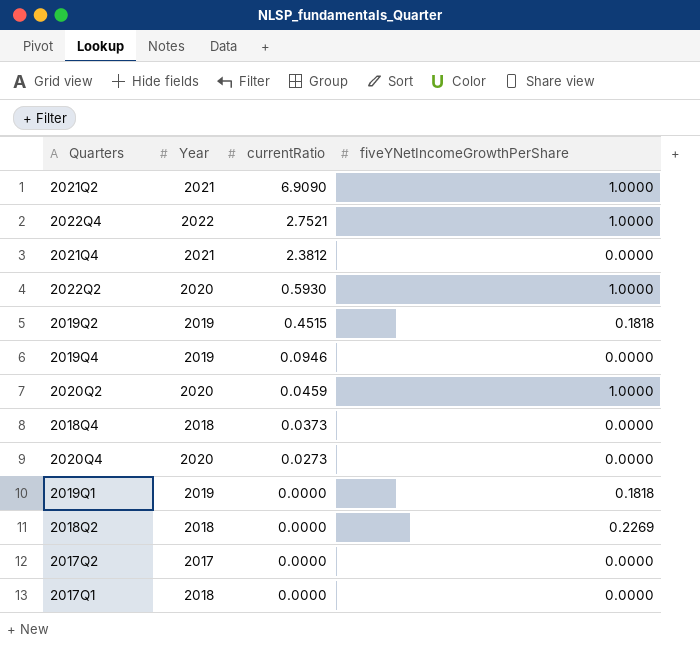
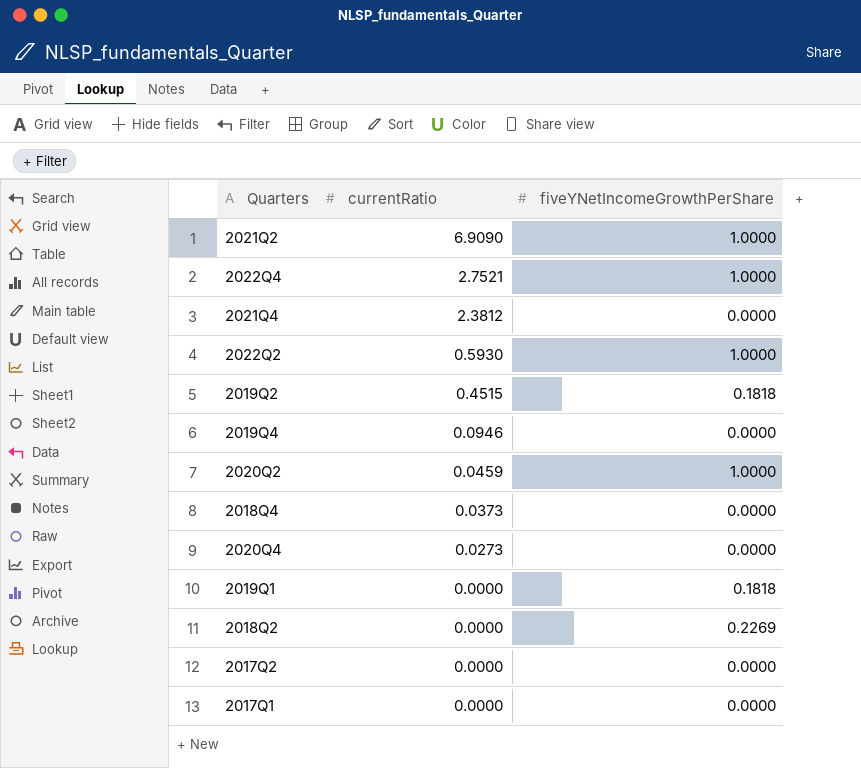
column Year | position: 2 -> none

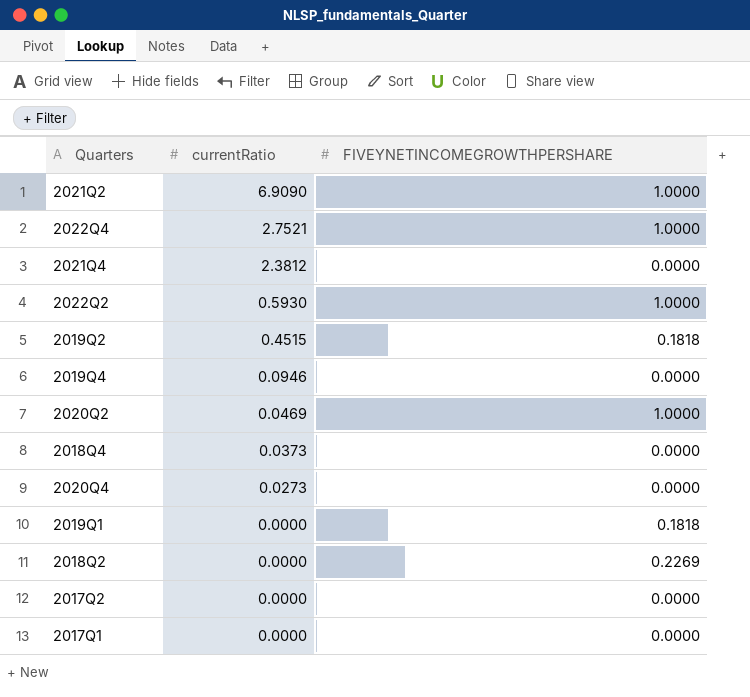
column name: fiveYNetIncomeGrowthPerShare -> FIVEYNETINCOMEGROWTHPERSHARE
2020Q2 | currentRatio: 0.0459 -> 0.0469

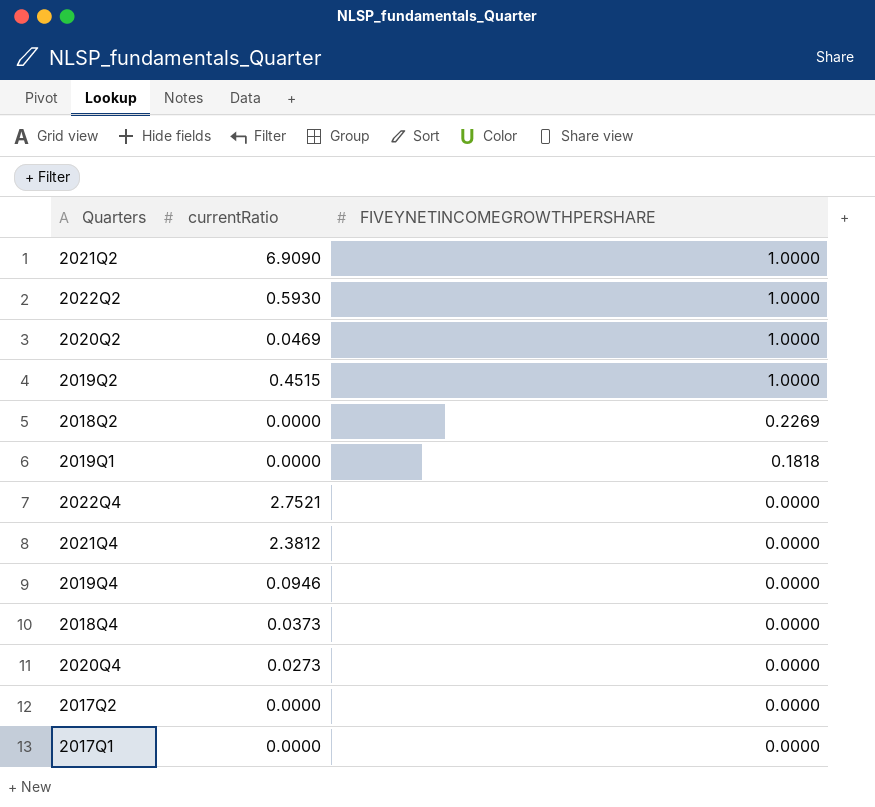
row order: currentRatio descending -> FIVEYNETINCOMEGROWTHPERSHARE descending
2019Q2 | FIVEYNETINCOMEGROWTHPERSHARE: 0.1818 -> 1.0000
2022Q4 | FIVEYNETINCOMEGROWTHPERSHARE: 1.0000 -> 0.0000

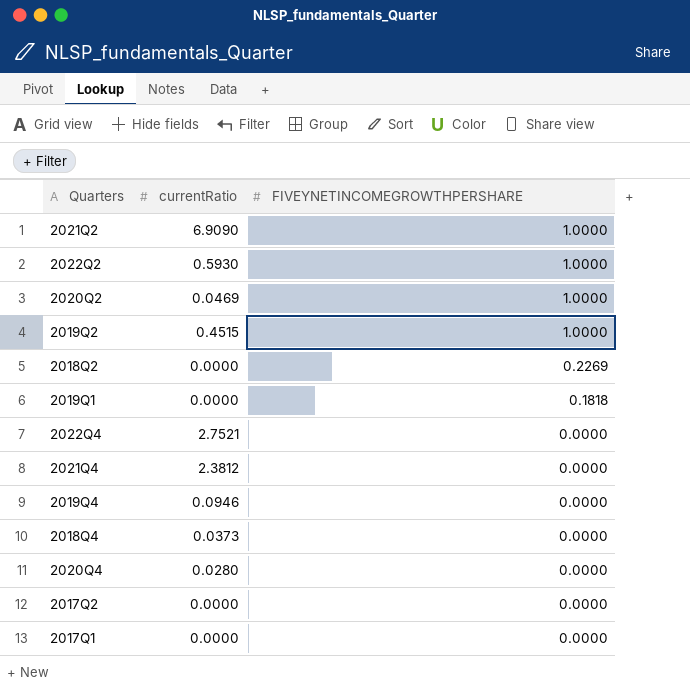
2020Q4 | currentRatio: 0.0273 -> 0.0280

